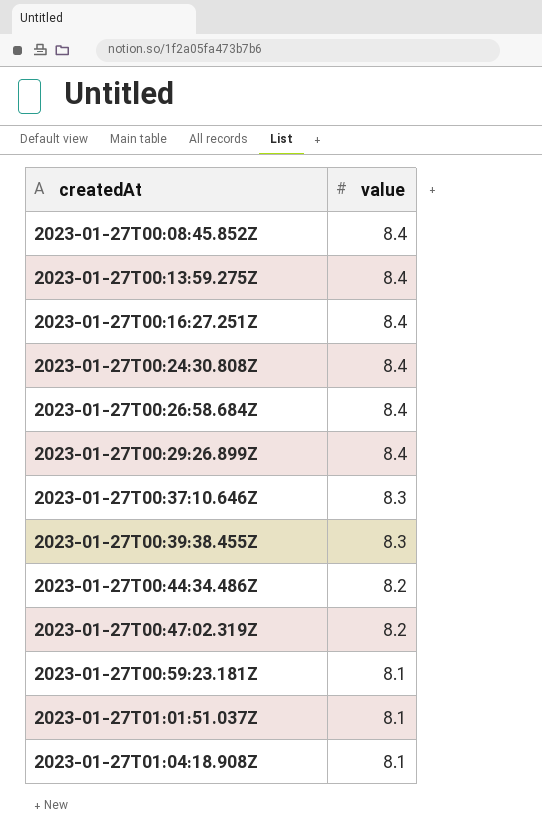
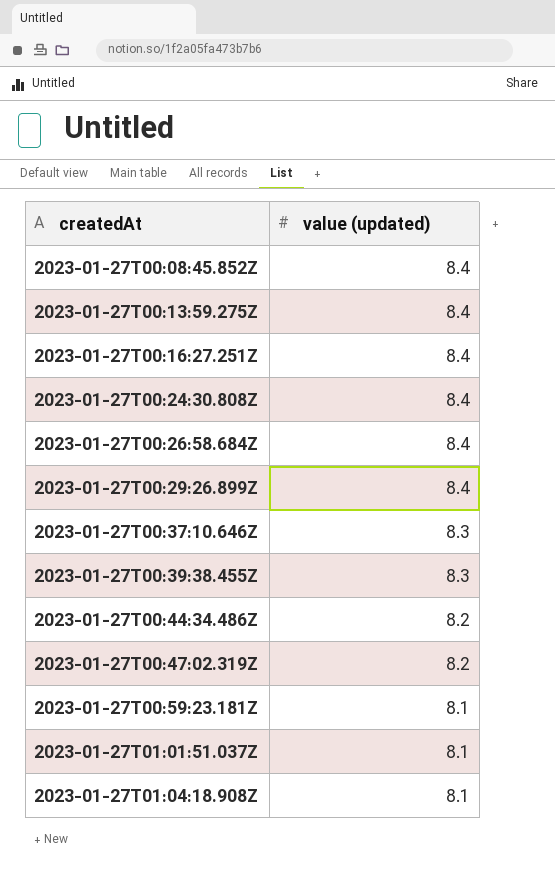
column name: value -> value (updated)

